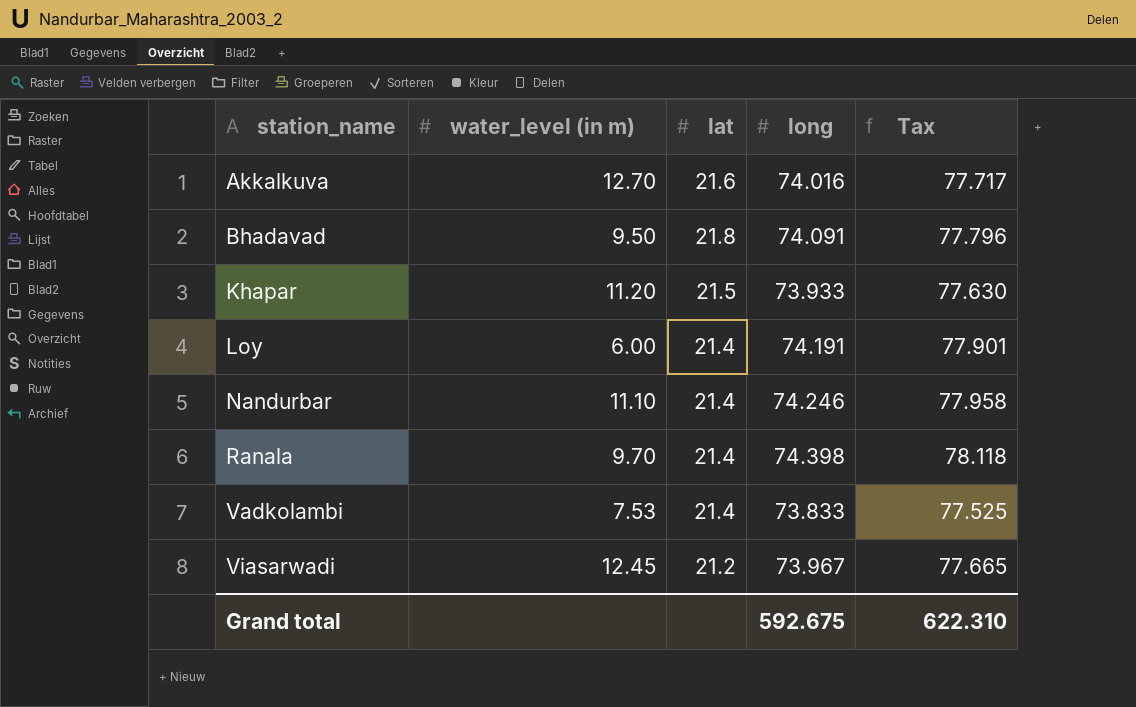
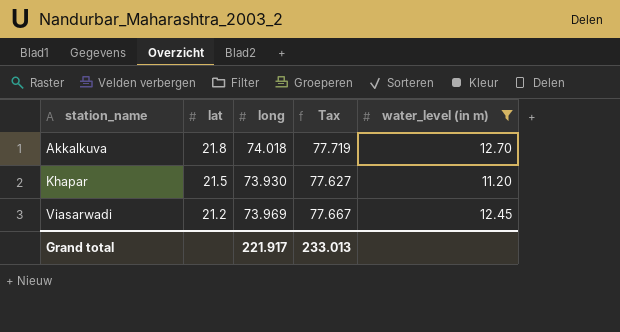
filter: none -> water_level (in m) >= 11.20
column water_level (in m) | position: 2 -> 5
Akkalkuva | lat: 21.6 -> 21.8
Akkalkuva | long: 74.016 -> 74.018
Akkalkuva | Tax: 77.717 -> 77.719
Khapar | long: 73.933 -> 73.930
Khapar | Tax: 77.630 -> 77.627
Viasarwadi | long: 73.967 -> 73.969
Viasarwadi | Tax: 77.665 -> 77.667
Grand total | long: 592.675 -> 221.917
Grand total | Tax: 622.310 -> 233.013

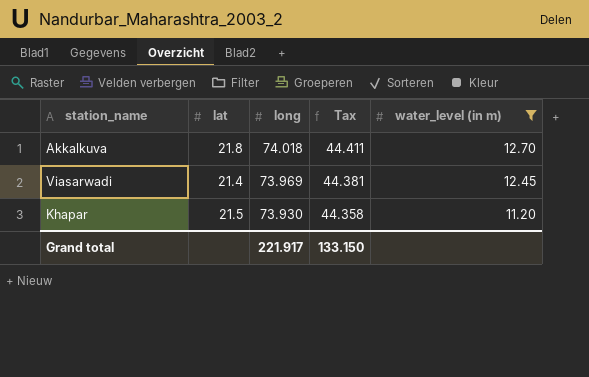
row order: station_name ascending -> long descending
column Tax | formula: [long] * 1.05 -> [long] * 0.6
Viasarwadi | lat: 21.2 -> 21.4
Grand total | Tax: 233.013 -> 133.150

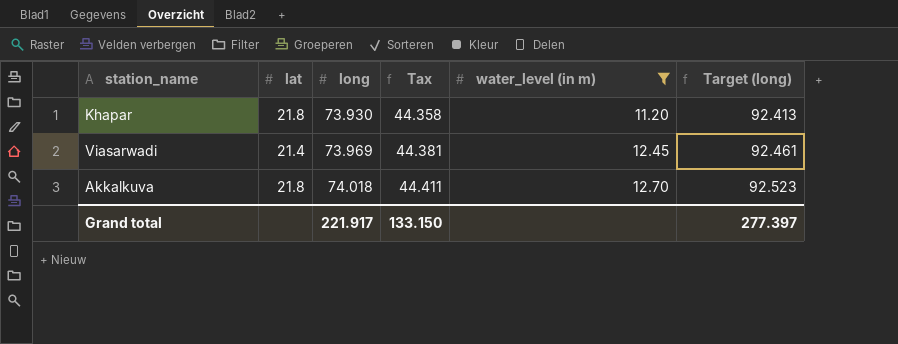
row order: long descending -> long ascending
column Target (long) | formula: none -> [long] * 1.25
Khapar | lat: 21.5 -> 21.8

